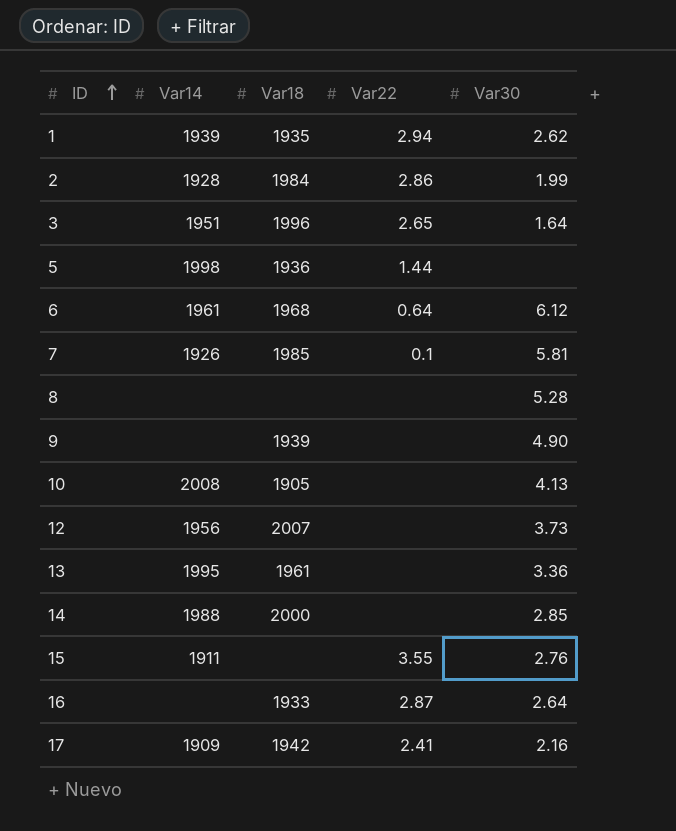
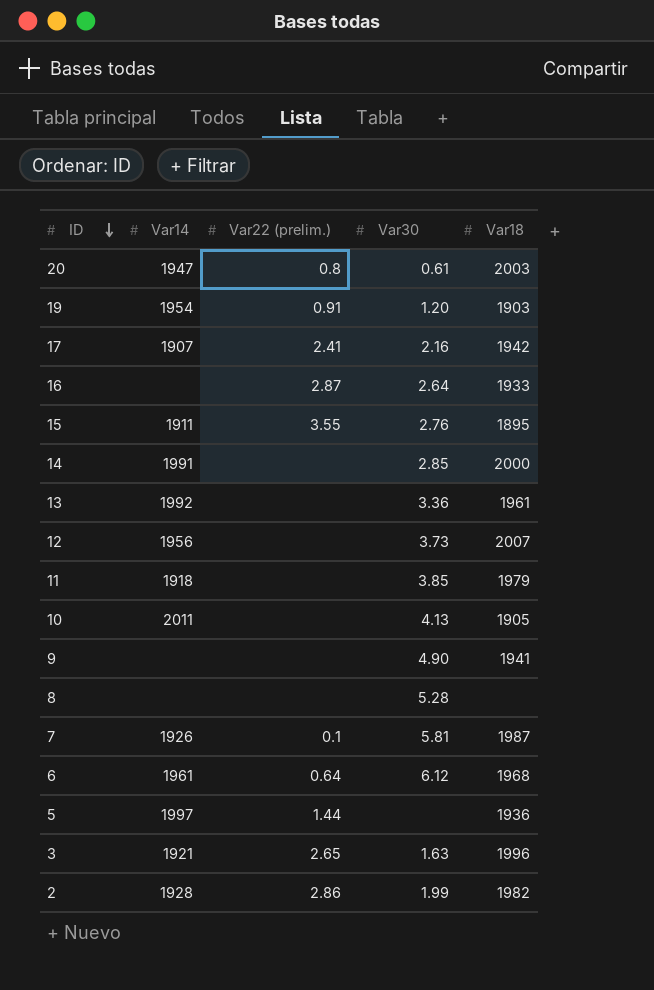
row order: ID ascending -> ID descending
column name: Var22 -> Var22 (prelim.)
column Var18 | position: 3 -> 5
row 1: 1939 | 1935 | 2.94 | 2.62 -> none
row 20: none -> 1947 | 0.8 | 0.61 | 2003
row 19: none -> 1954 | 0.91 | 1.20 | 1903
17 | Var14: 1909 -> 1907
15 | Var18: none -> 1895
14 | Var14: 1988 -> 1991
13 | Var14: 1995 -> 1992
row 11: none -> 1918 | none | 3.85 | 1979
10 | Var14: 2008 -> 2011
9 | Var18: 1939 -> 1941
7 | Var18: 1985 -> 1987
5 | Var14: 1998 -> 1997
3 | Var14: 1951 -> 1921
3 | Var30: 1.64 -> 1.63
2 | Var18: 1984 -> 1982

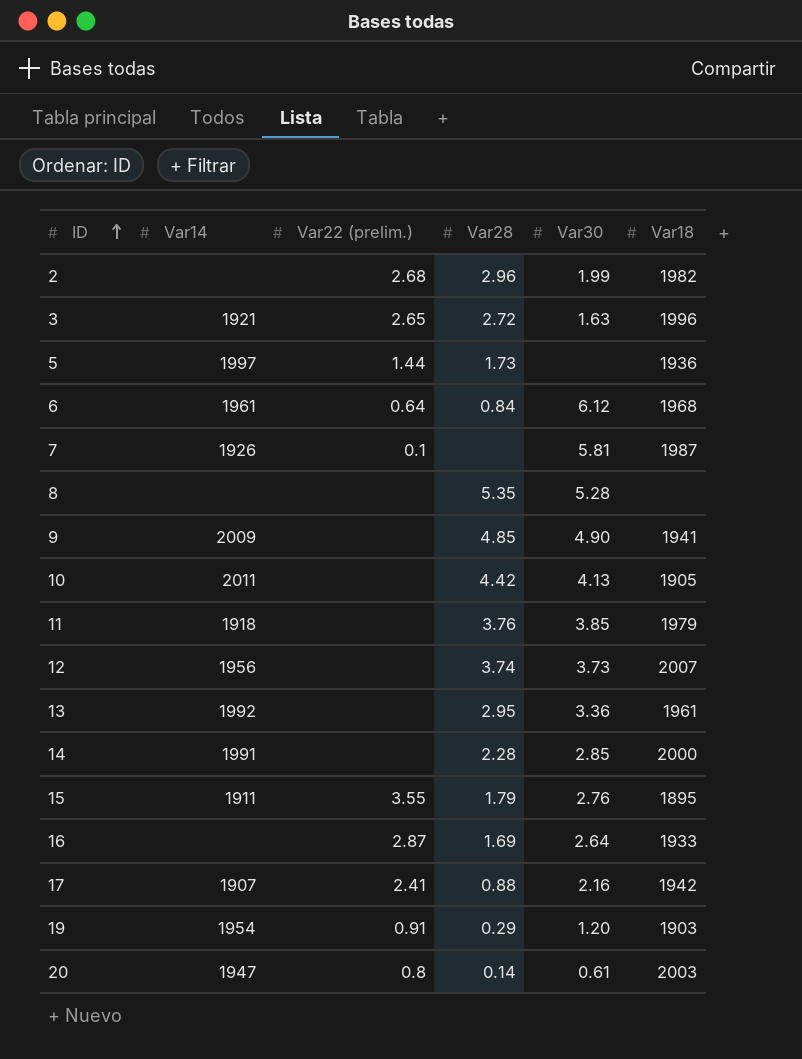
row order: ID descending -> ID ascending
column Var28 | position: none -> 4
2 | Var14: 1928 -> none
2 | Var22 (prelim.): 2.86 -> 2.68
9 | Var14: none -> 2009

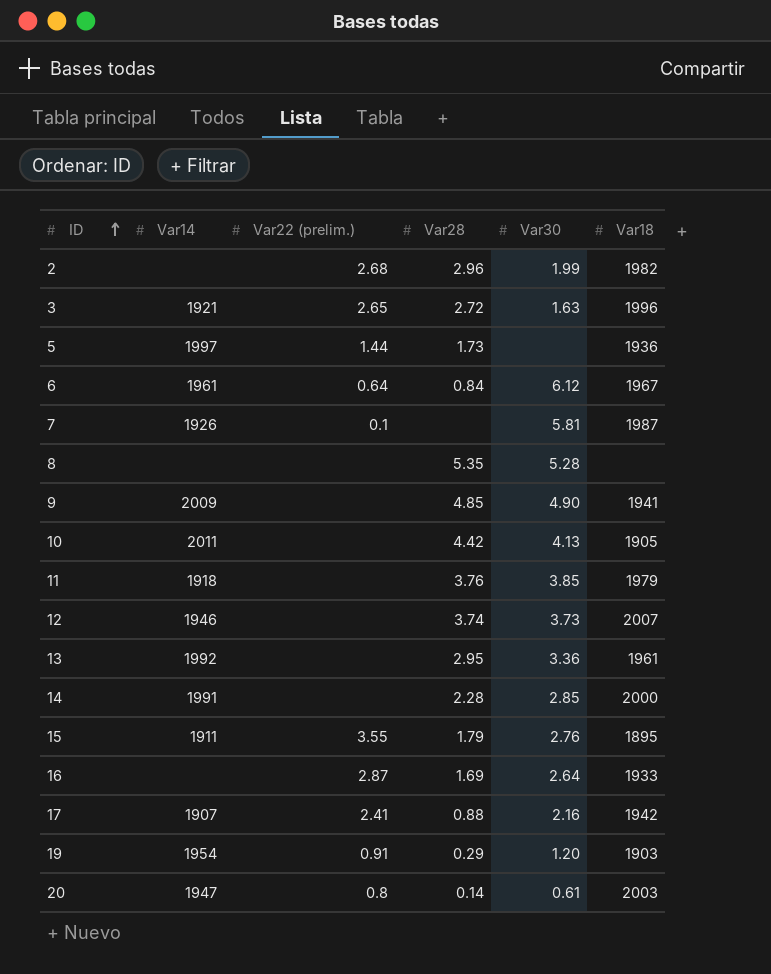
6 | Var18: 1968 -> 1967
12 | Var14: 1956 -> 1946

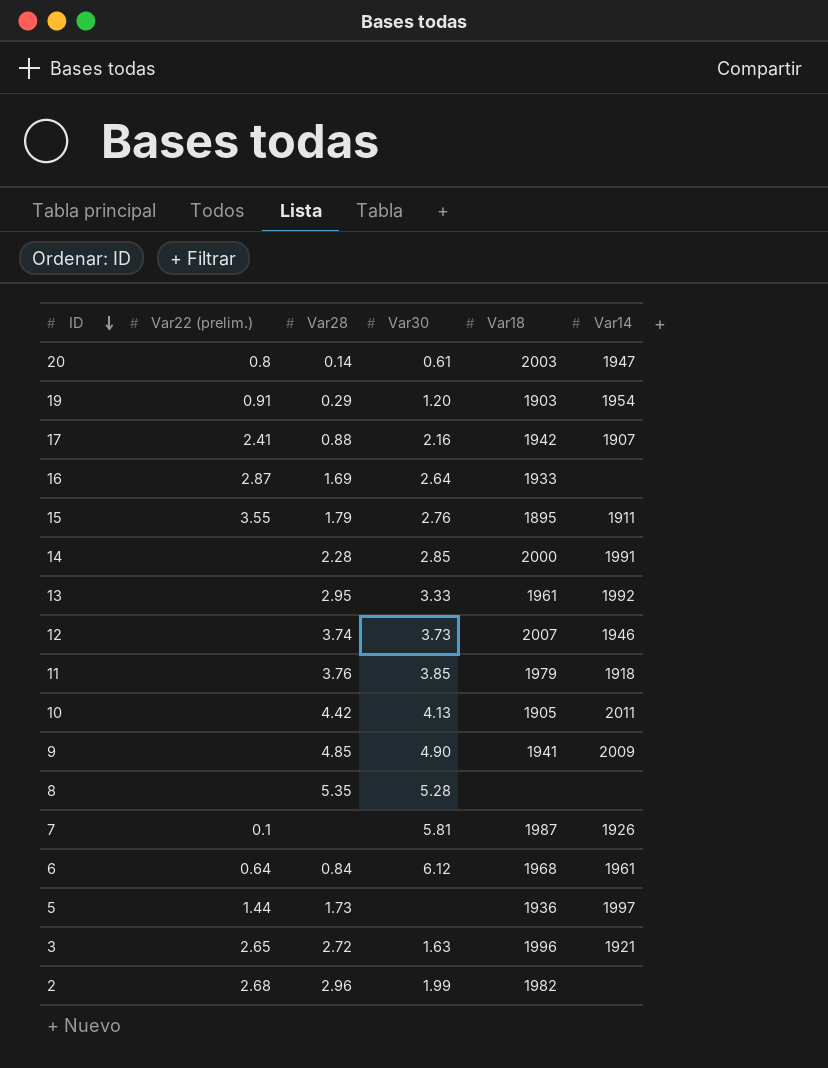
row order: ID ascending -> ID descending
column Var14 | position: 2 -> 6
13 | Var30: 3.36 -> 3.33
6 | Var18: 1967 -> 1968

